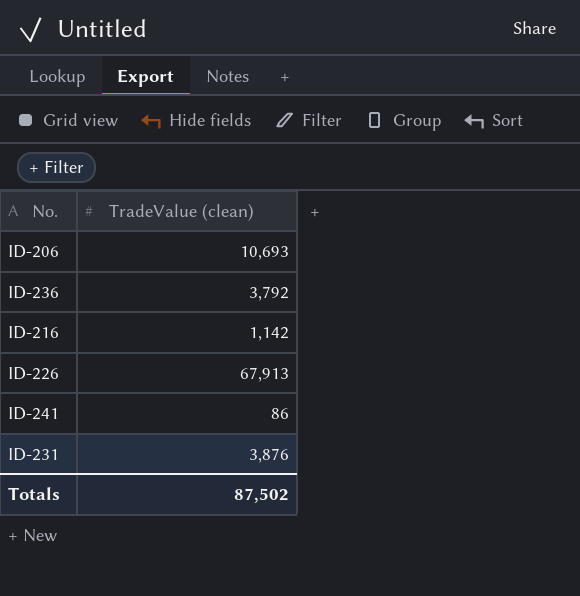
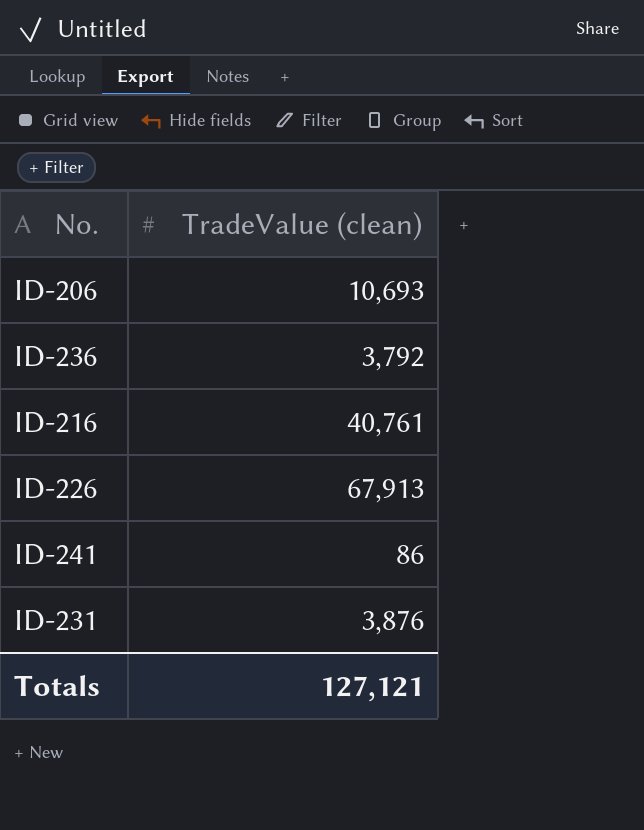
ID-216 | TradeValue (clean): 1,142 -> 40,761
Totals | TradeValue (clean): 87,502 -> 127,121

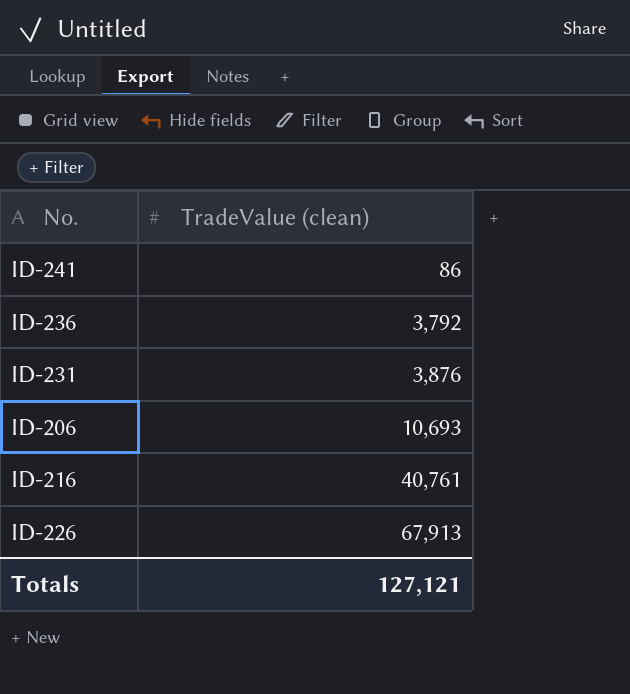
row order: none -> TradeValue (clean) ascending

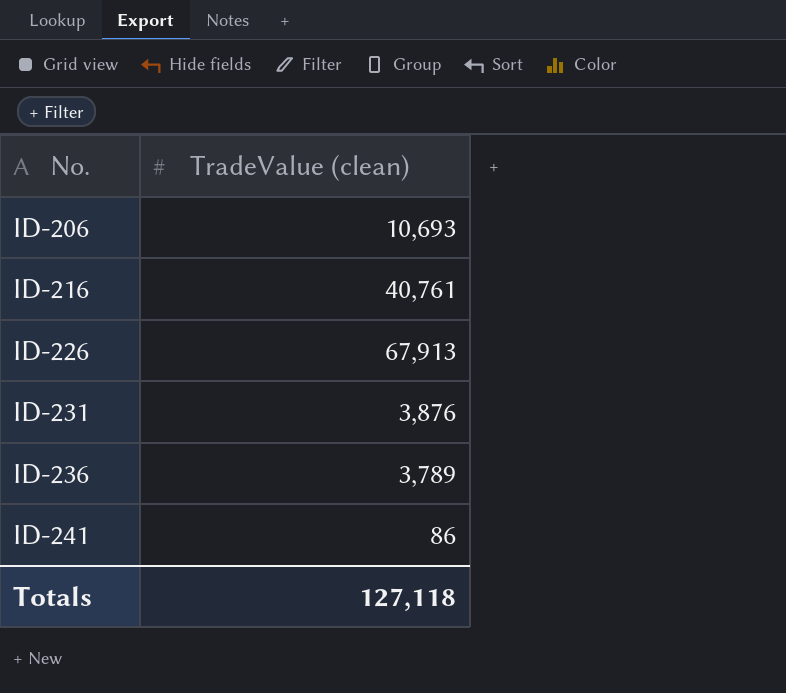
row order: TradeValue (clean) ascending -> No. ascending
ID-236 | TradeValue (clean): 3,792 -> 3,789
Totals | TradeValue (clean): 127,121 -> 127,118

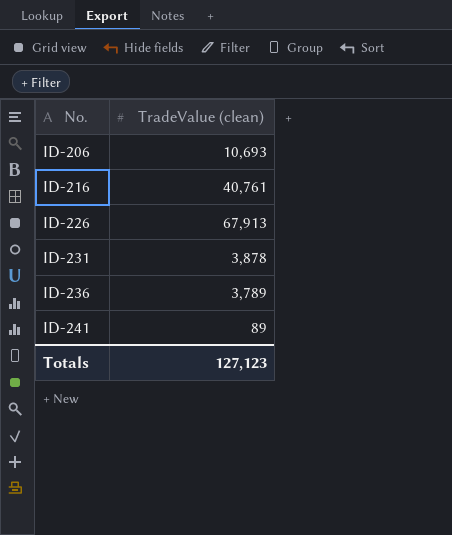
ID-231 | TradeValue (clean): 3,876 -> 3,878
ID-241 | TradeValue (clean): 86 -> 89
Totals | TradeValue (clean): 127,118 -> 127,123

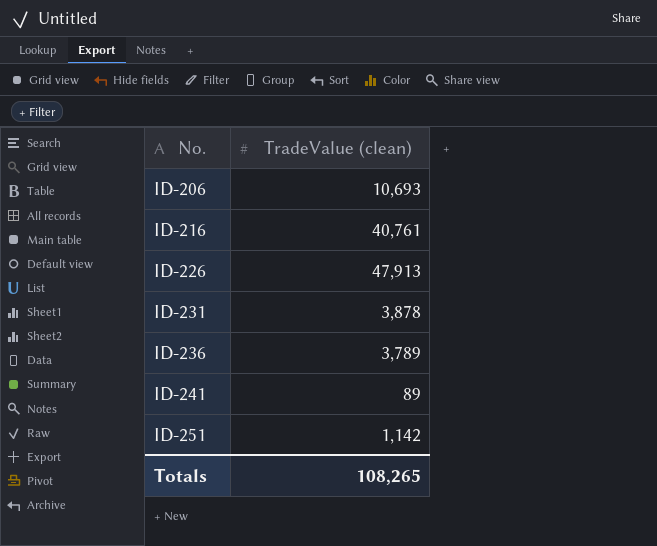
ID-226 | TradeValue (clean): 67,913 -> 47,913
row ID-251: none -> 1,142
Totals | TradeValue (clean): 127,123 -> 108,265

